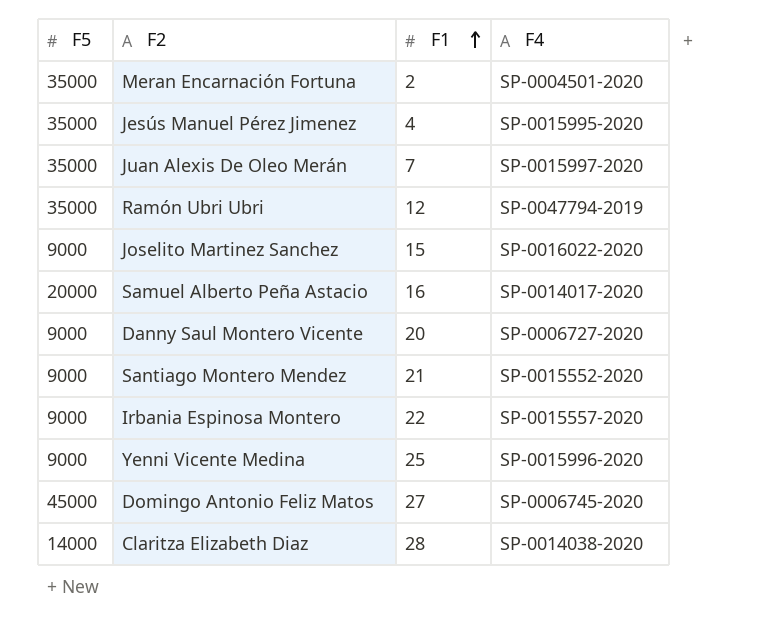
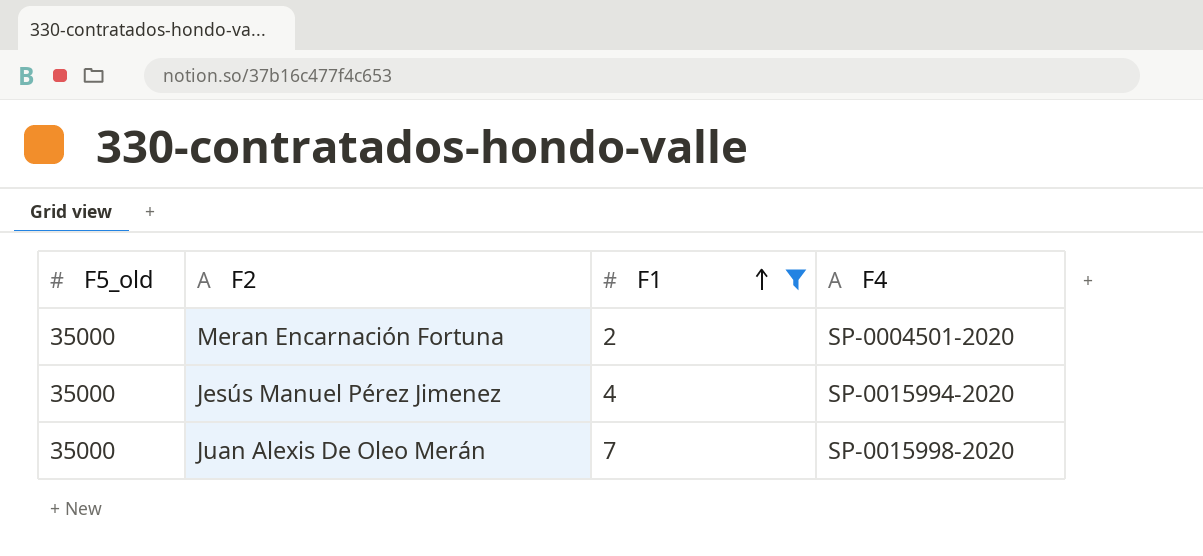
filter: none -> F1 <= 7
column name: F5 -> F5_old
Jesús Manuel Pérez Jimenez | F4: SP-0015995-2020 -> SP-0015994-2020
Juan Alexis De Oleo Merán | F4: SP-0015997-2020 -> SP-0015998-2020

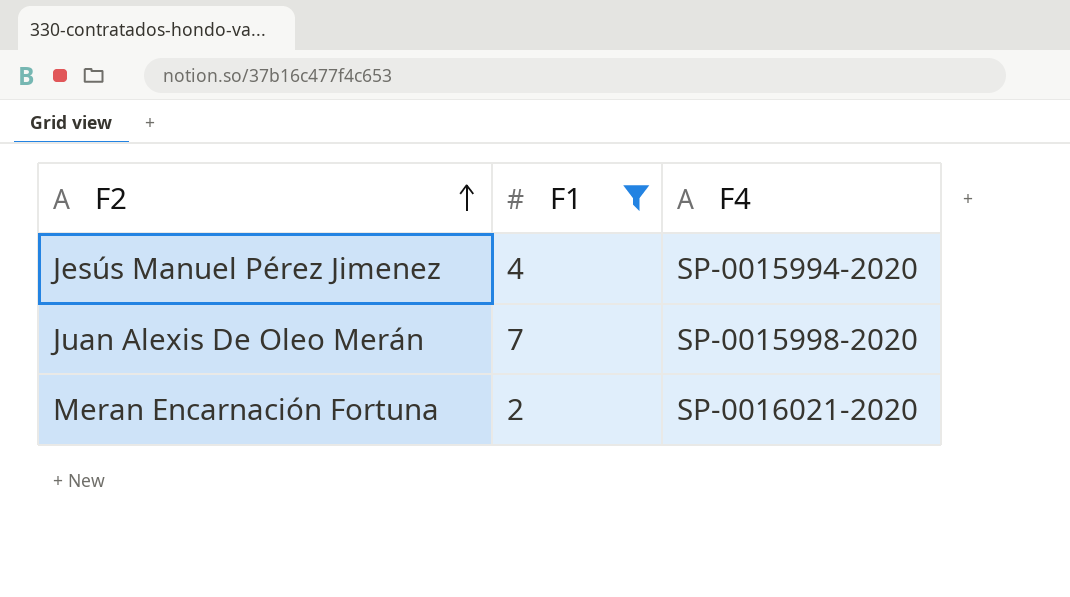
row order: F1 ascending -> F2 ascending
column F5_old | position: 1 -> none
Meran Encarnación Fortuna | F4: SP-0004501-2020 -> SP-0016021-2020

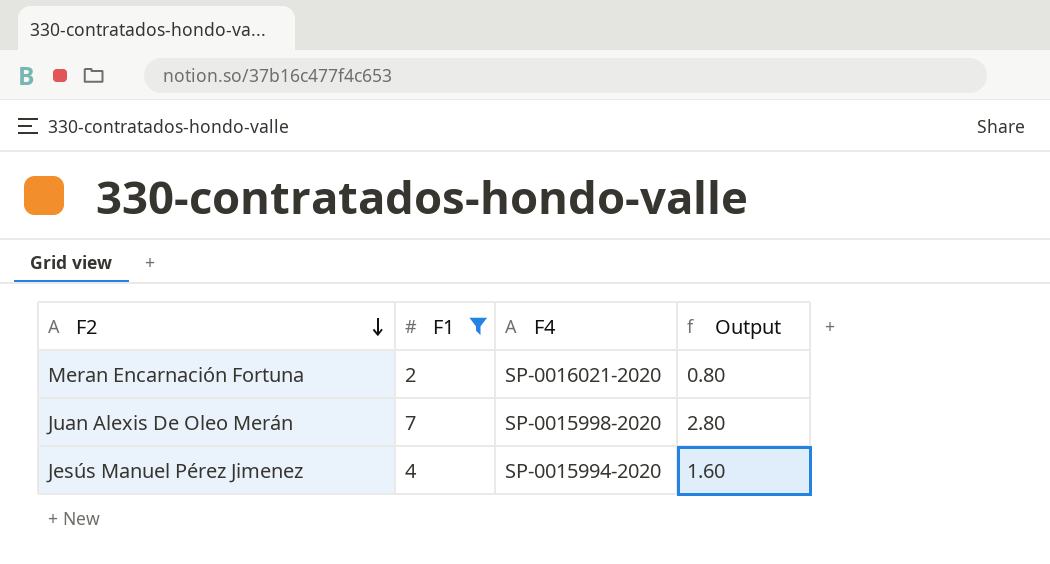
row order: F2 ascending -> F2 descending
column Output | formula: none -> [F1] * 0.4

